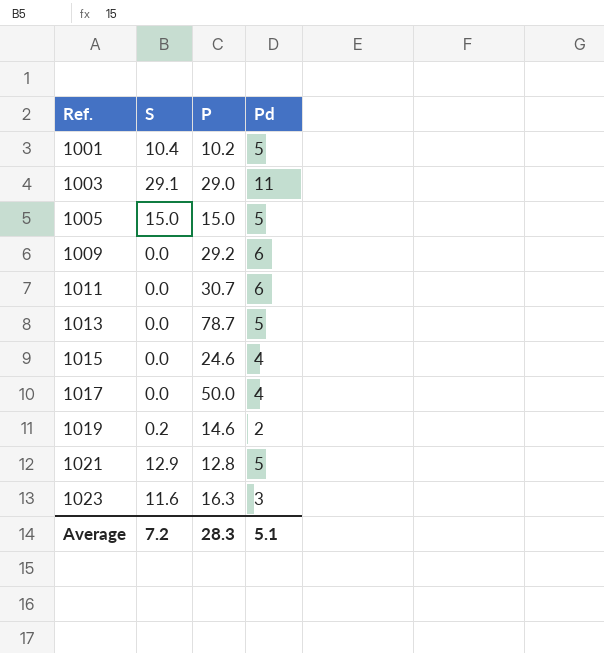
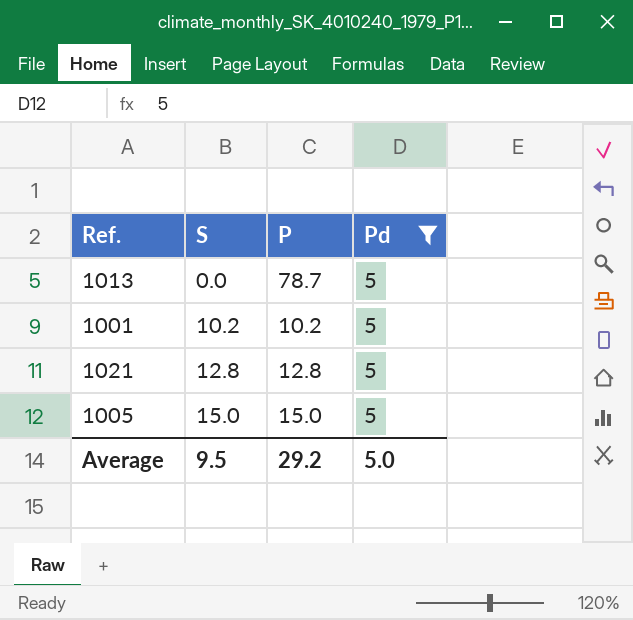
filter: none -> Pd = 5
row order: Ref. ascending -> S ascending
1001 | S: 10.4 -> 10.2
1021 | S: 12.9 -> 12.8
Average | S: 7.2 -> 9.5
Average | P: 28.3 -> 29.2
Average | Pd: 5.1 -> 5.0

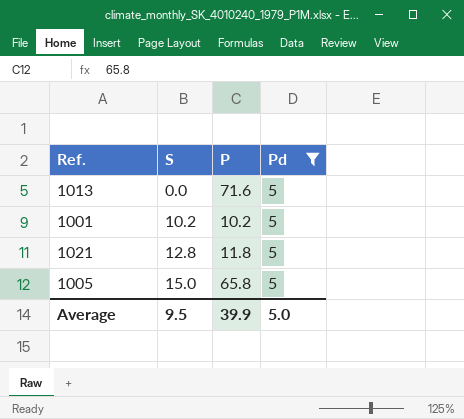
1013 | P: 78.7 -> 71.6
1021 | P: 12.8 -> 11.8
1005 | P: 15.0 -> 65.8
Average | P: 29.2 -> 39.9

